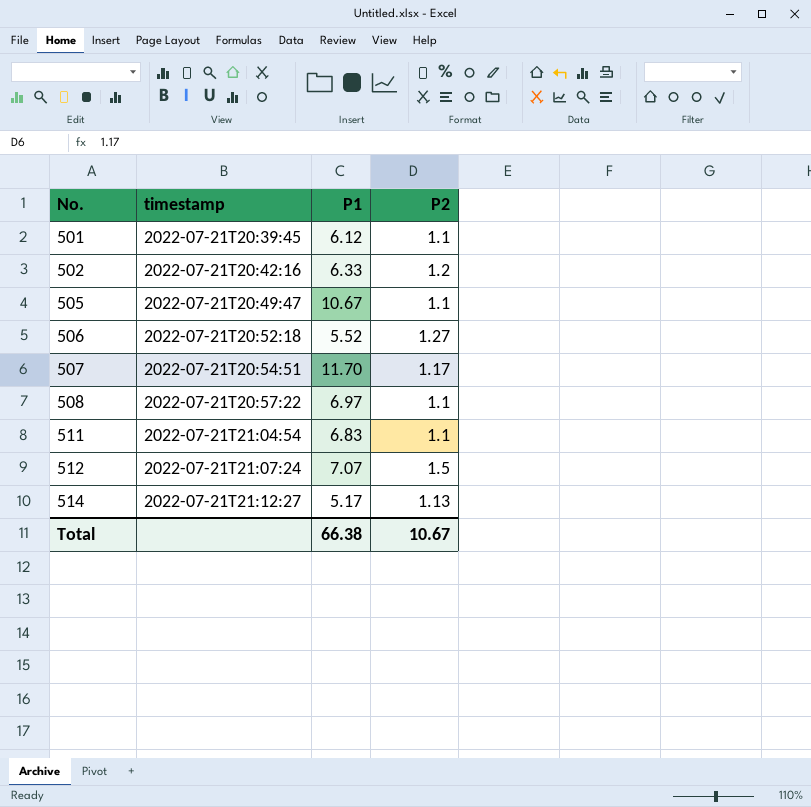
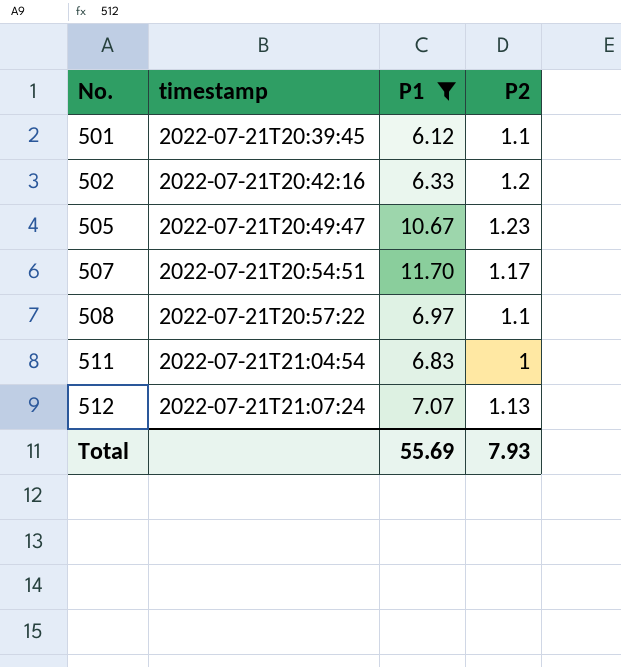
filter: none -> P1 >= 6.12
505 | P2: 1.1 -> 1.23
511 | P2: 1.1 -> 1
512 | P2: 1.5 -> 1.13
Total | P1: 66.38 -> 55.69
Total | P2: 10.67 -> 7.93

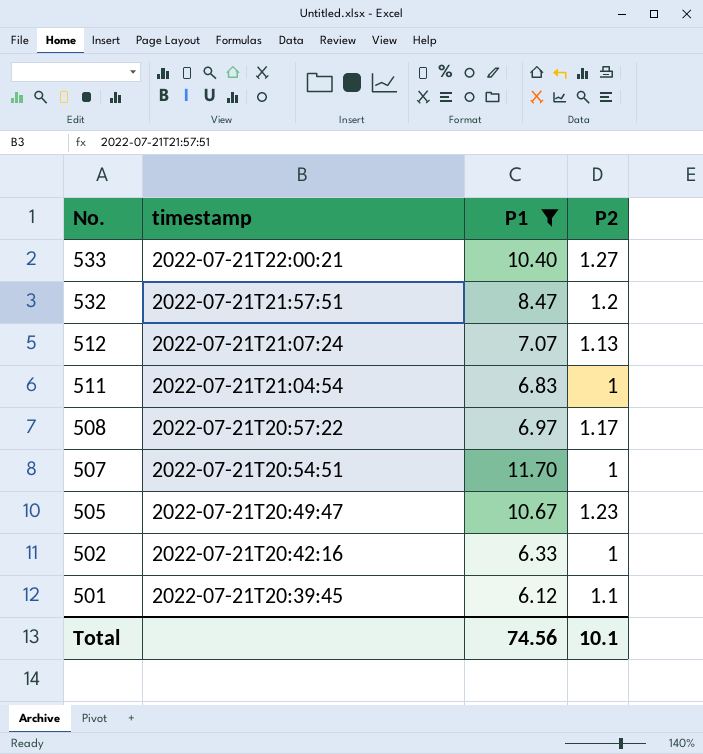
row order: No. ascending -> No. descending
row 533: none -> 2022-07-21T22:00:21 | 10.40 | 1.27
row 532: none -> 2022-07-21T21:57:51 | 8.47 | 1.2
508 | P2: 1.1 -> 1.17
507 | P2: 1.17 -> 1
502 | P2: 1.2 -> 1
Total | P1: 55.69 -> 74.56
Total | P2: 7.93 -> 10.1

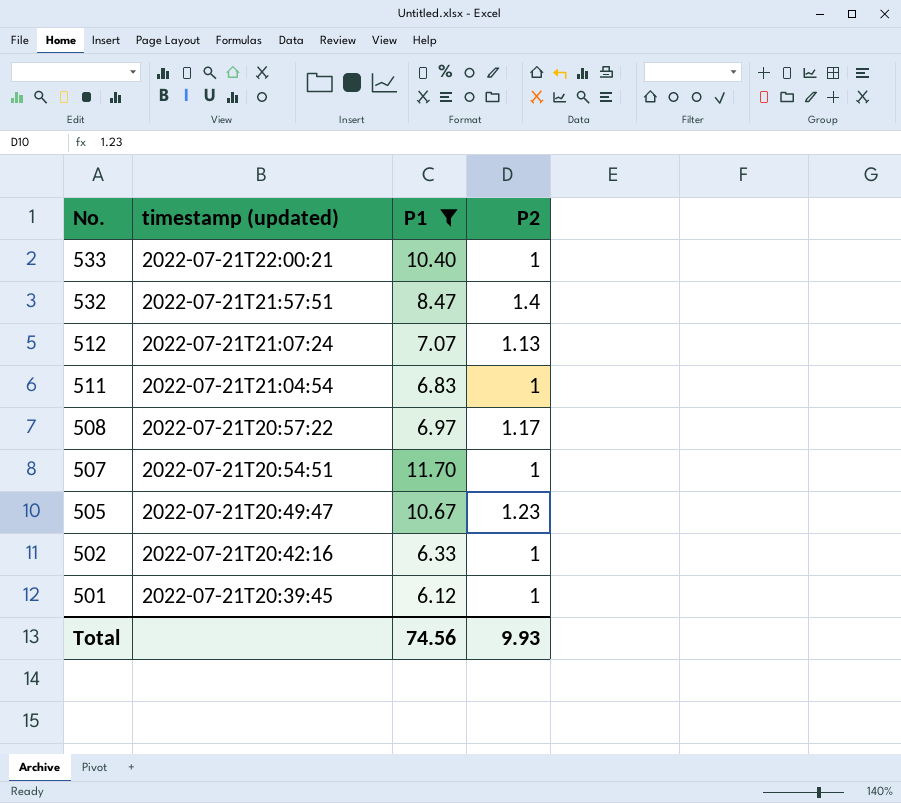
column name: timestamp -> timestamp (updated)
533 | P2: 1.27 -> 1
532 | P2: 1.2 -> 1.4
501 | P2: 1.1 -> 1
Total | P2: 10.1 -> 9.93

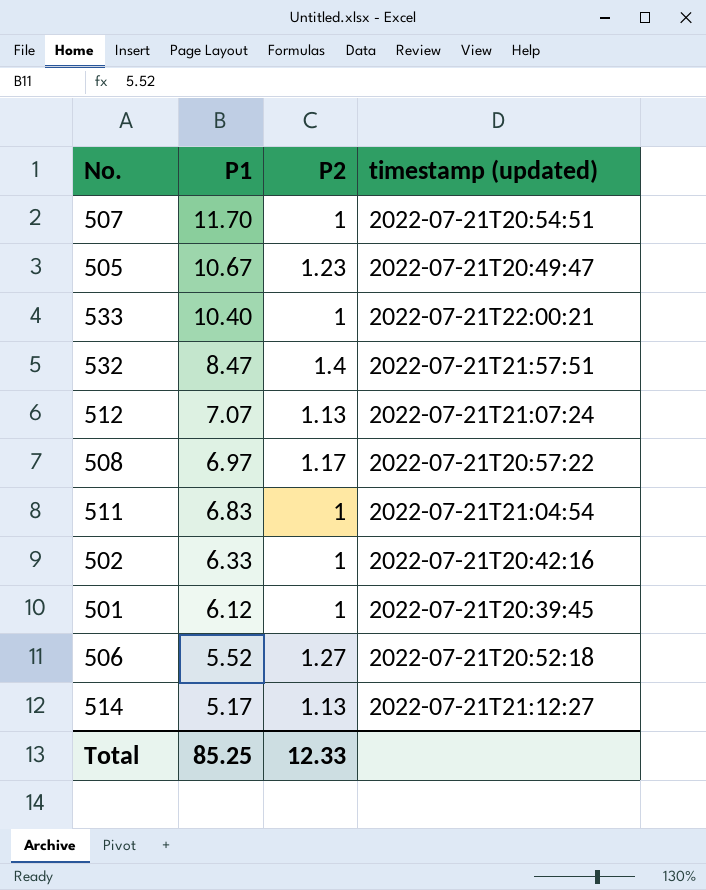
filter: P1 >= 6.12 -> none
row order: No. descending -> P1 descending
column timestamp (updated) | position: 2 -> 4
Total | P1: 74.56 -> 85.25
Total | P2: 9.93 -> 12.33

